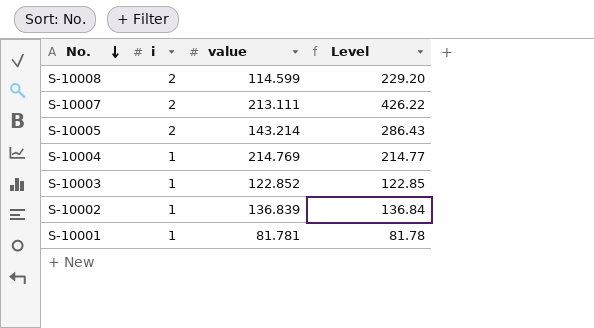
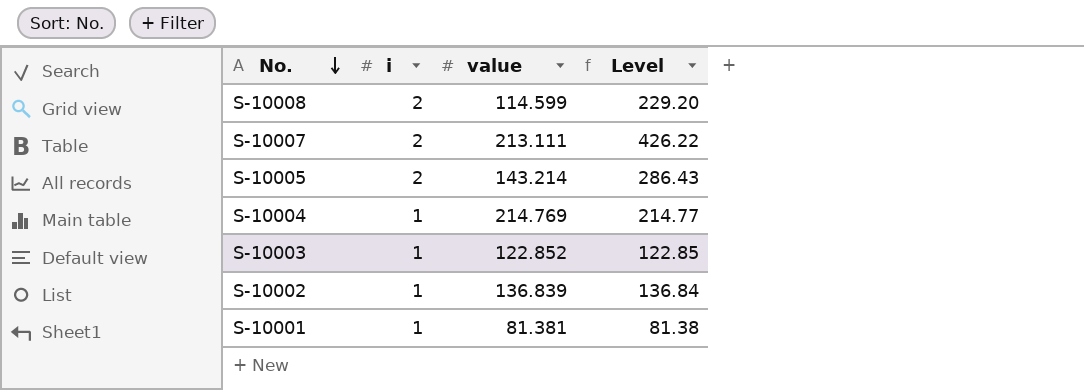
S-10001 | value: 81.781 -> 81.381
S-10001 | Level: 81.78 -> 81.38

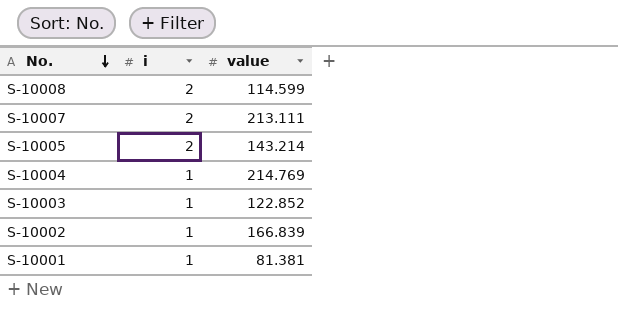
column Level | formula: [i] * [value] -> none
S-10002 | value: 136.839 -> 166.839

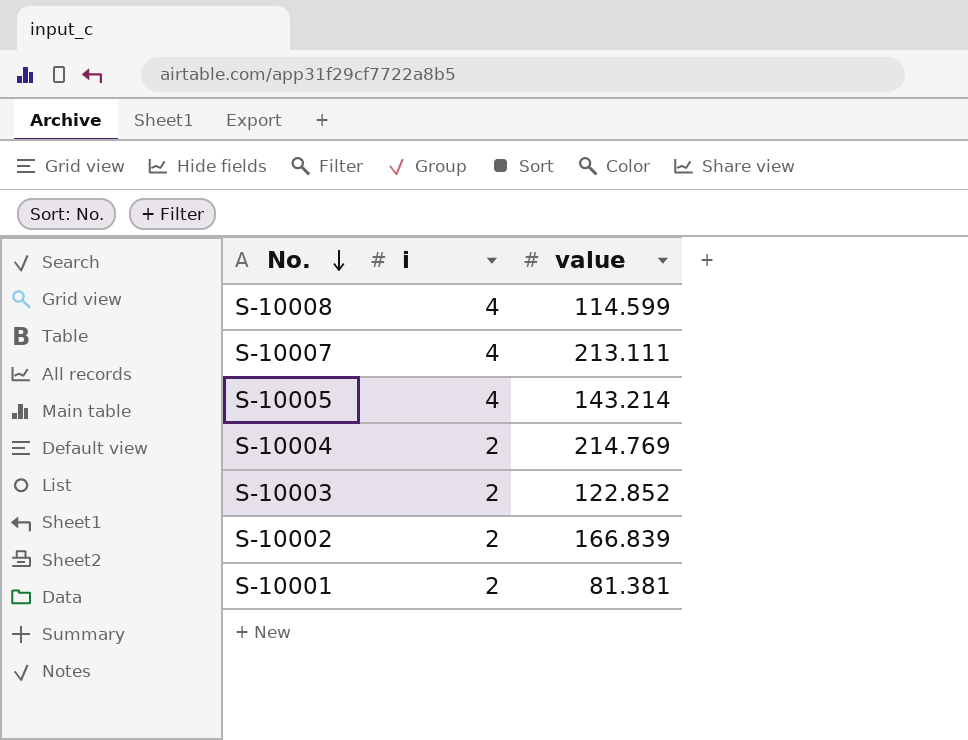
S-10008 | i: 2 -> 4
S-10007 | i: 2 -> 4
S-10005 | i: 2 -> 4
S-10004 | i: 1 -> 2
S-10003 | i: 1 -> 2
S-10002 | i: 1 -> 2
S-10001 | i: 1 -> 2

